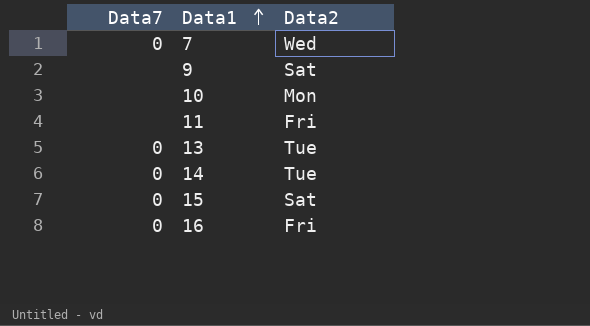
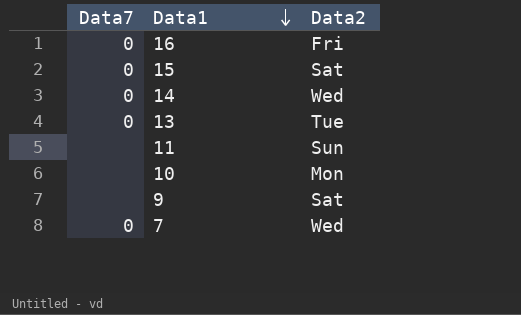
row order: Data1 ascending -> Data1 descending
14 | Data2: Tue -> Wed
11 | Data2: Fri -> Sun

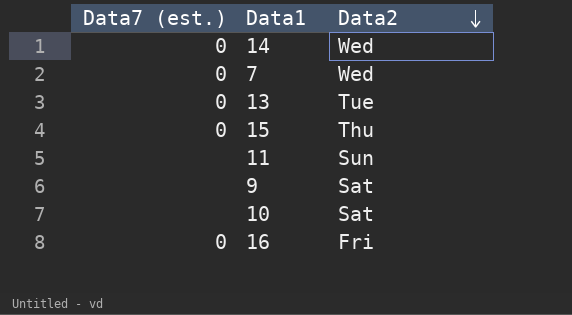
row order: Data1 descending -> Data2 descending
column name: Data7 -> Data7 (est.)
15 | Data2: Sat -> Thu
10 | Data2: Mon -> Sat

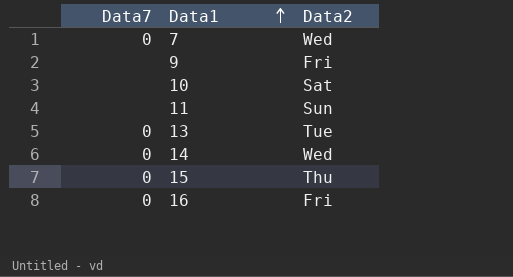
row order: Data2 descending -> Data1 ascending
column name: Data7 (est.) -> Data7
9 | Data2: Sat -> Fri

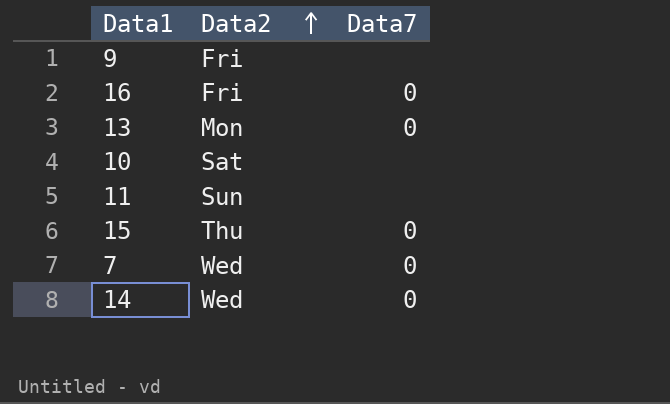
row order: Data1 ascending -> Data2 ascending
column Data7 | position: 1 -> 3
13 | Data2: Tue -> Mon

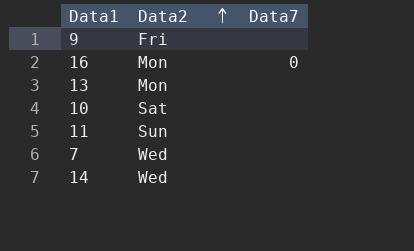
row 15: Thu | 0 -> none
16 | Data2: Fri -> Mon
13 | Data7: 0 -> none
7 | Data7: 0 -> none
14 | Data7: 0 -> none

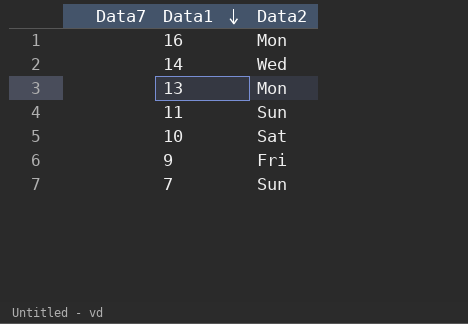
row order: Data2 ascending -> Data1 descending
column Data7 | position: 3 -> 1
16 | Data7: 0 -> none
7 | Data2: Wed -> Sun

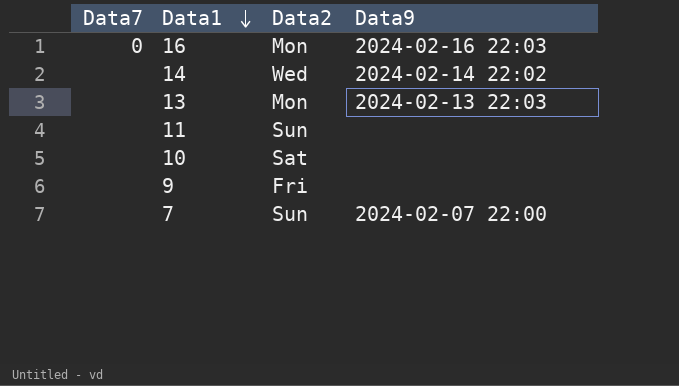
column Data9 | position: none -> 4
16 | Data7: none -> 0

